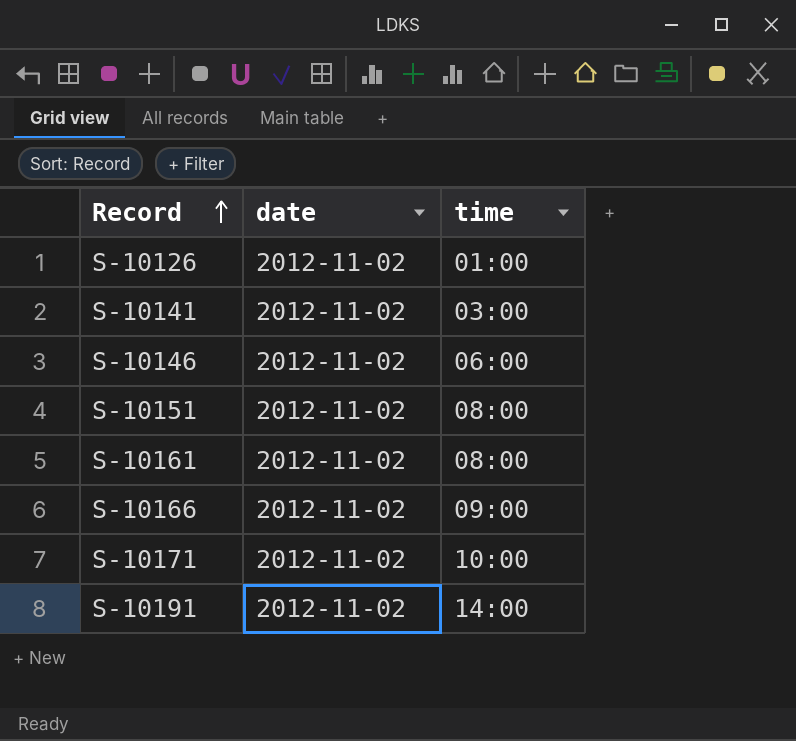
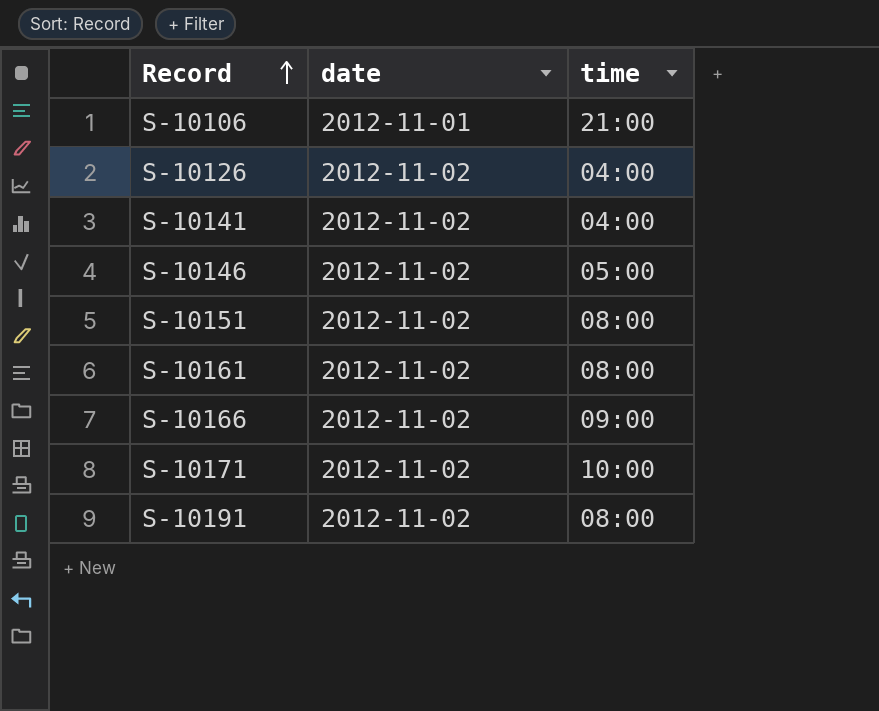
row S-10106: none -> 2012-11-01 | 21:00
S-10126 | time: 01:00 -> 04:00
S-10141 | time: 03:00 -> 04:00
S-10146 | time: 06:00 -> 05:00
S-10191 | time: 14:00 -> 08:00

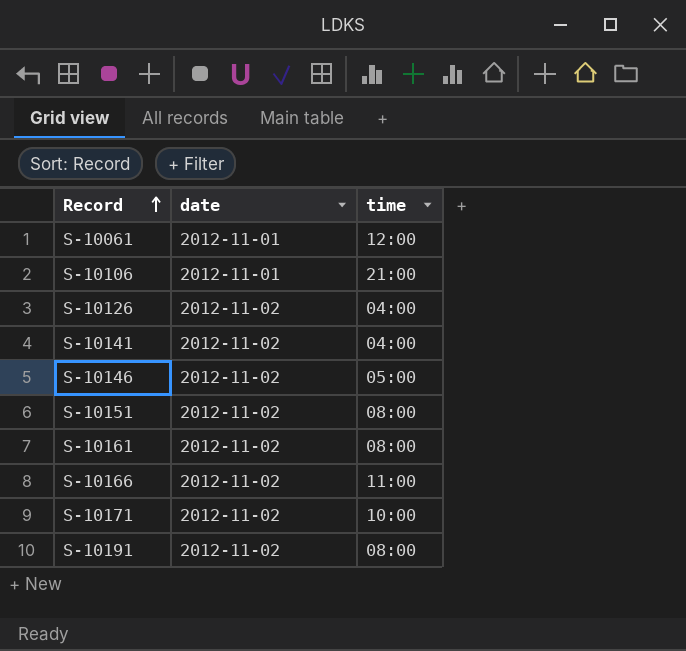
row S-10061: none -> 2012-11-01 | 12:00
S-10166 | time: 09:00 -> 11:00

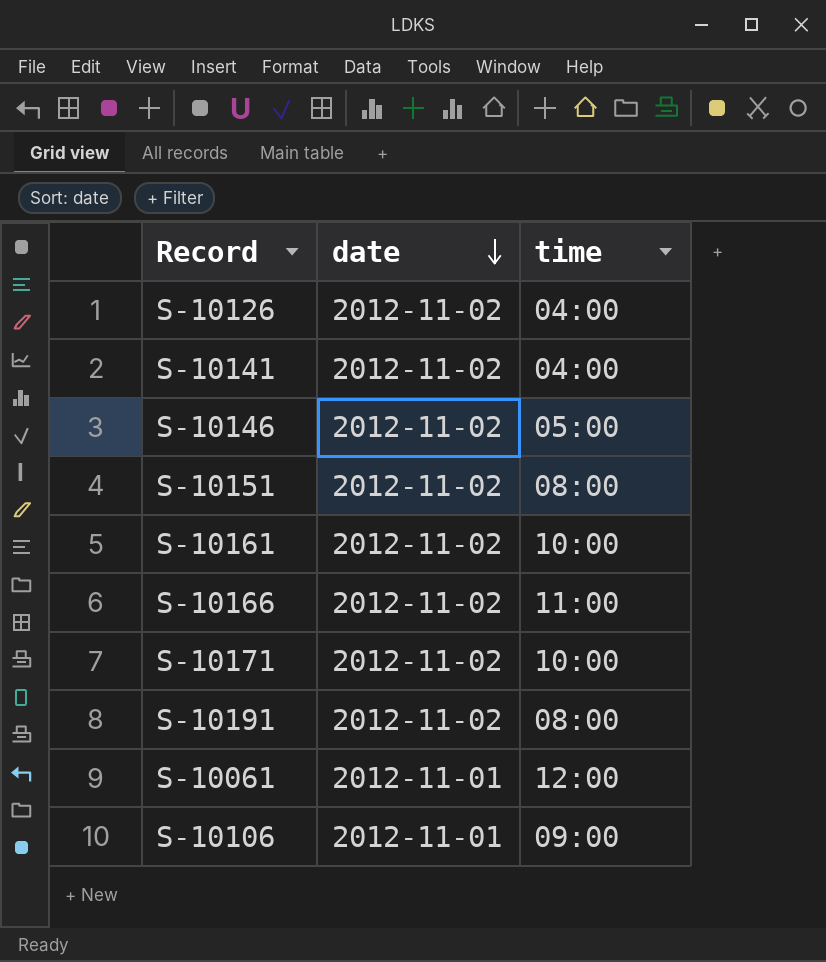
row order: Record ascending -> date descending
S-10161 | time: 08:00 -> 10:00
S-10106 | time: 21:00 -> 09:00

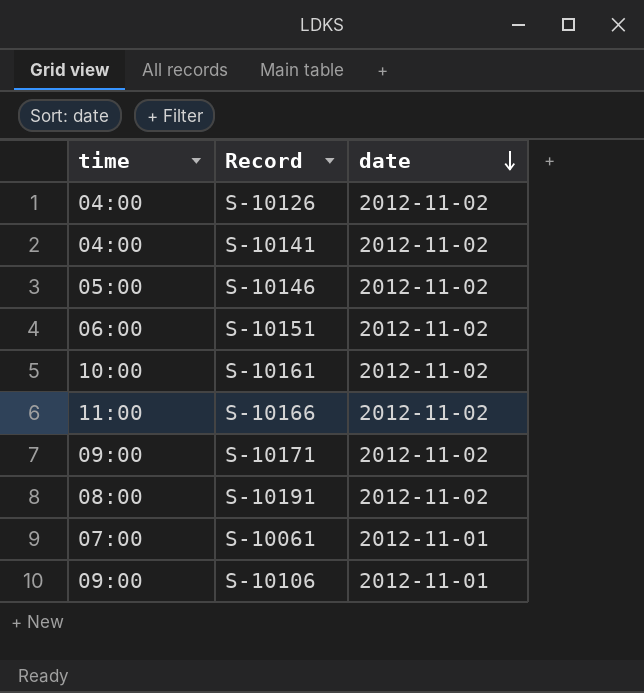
column time | position: 3 -> 1
S-10151 | time: 08:00 -> 06:00
S-10171 | time: 10:00 -> 09:00
S-10061 | time: 12:00 -> 07:00

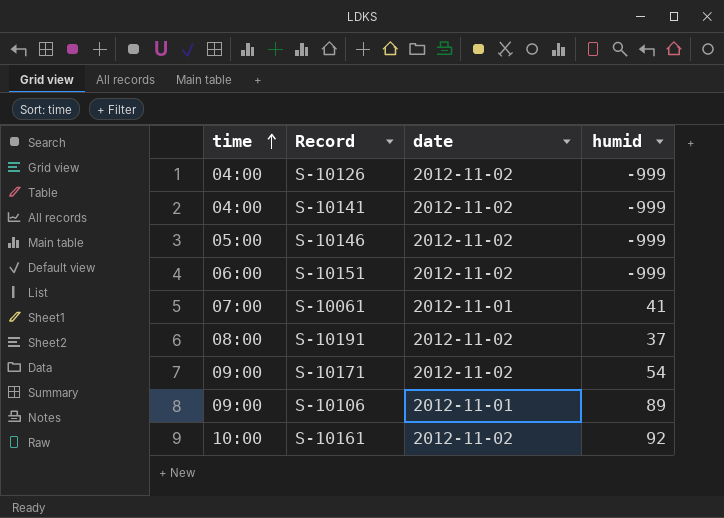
row order: date descending -> time ascending
column humid | position: none -> 4
row S-10166: 11:00 | 2012-11-02 -> none

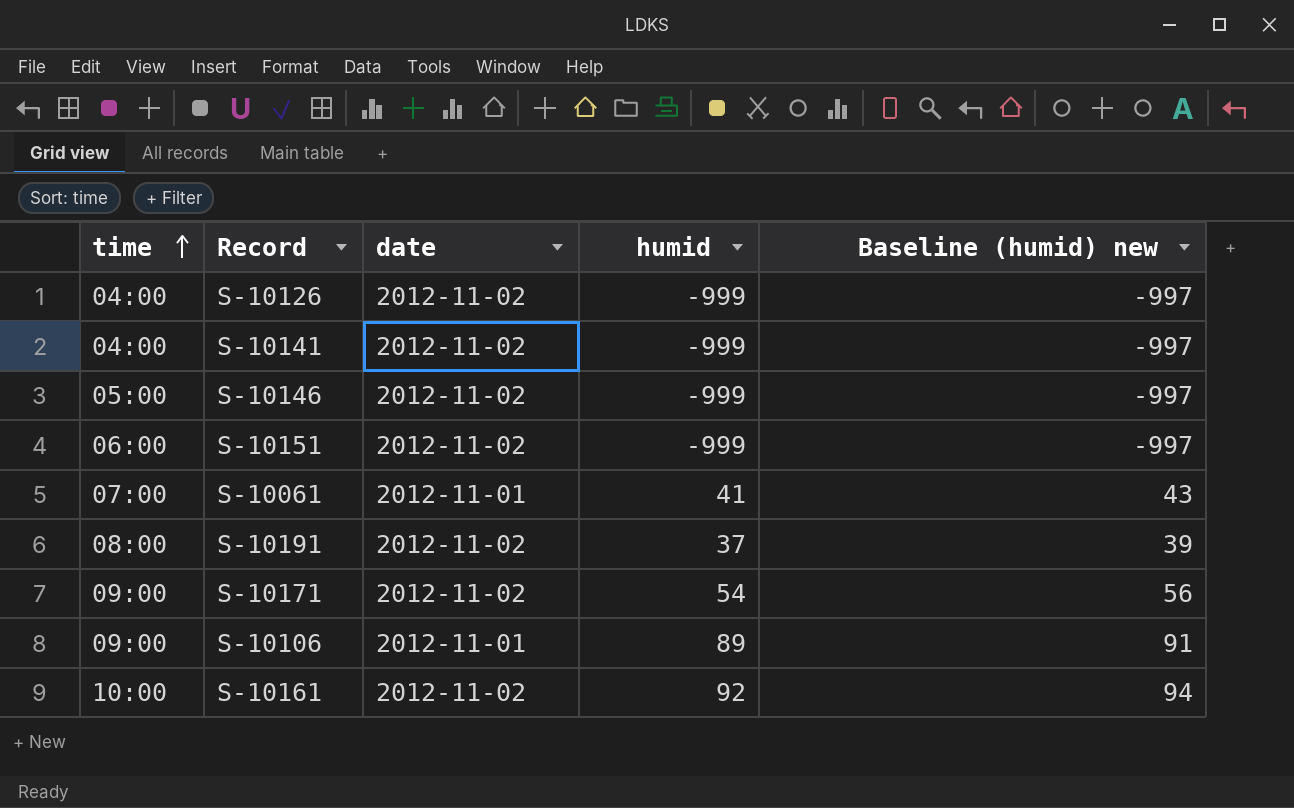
column Baseline (humid) new | formula: none -> [humid] + 2

